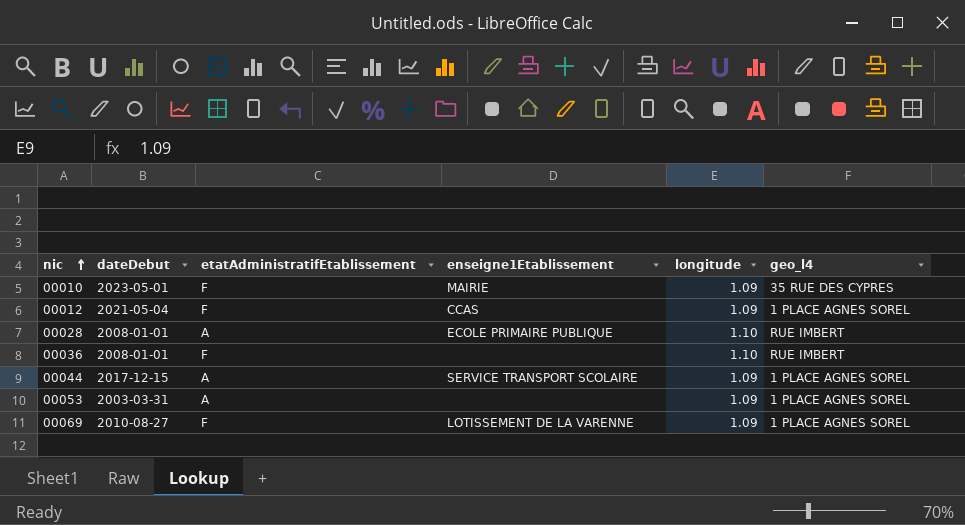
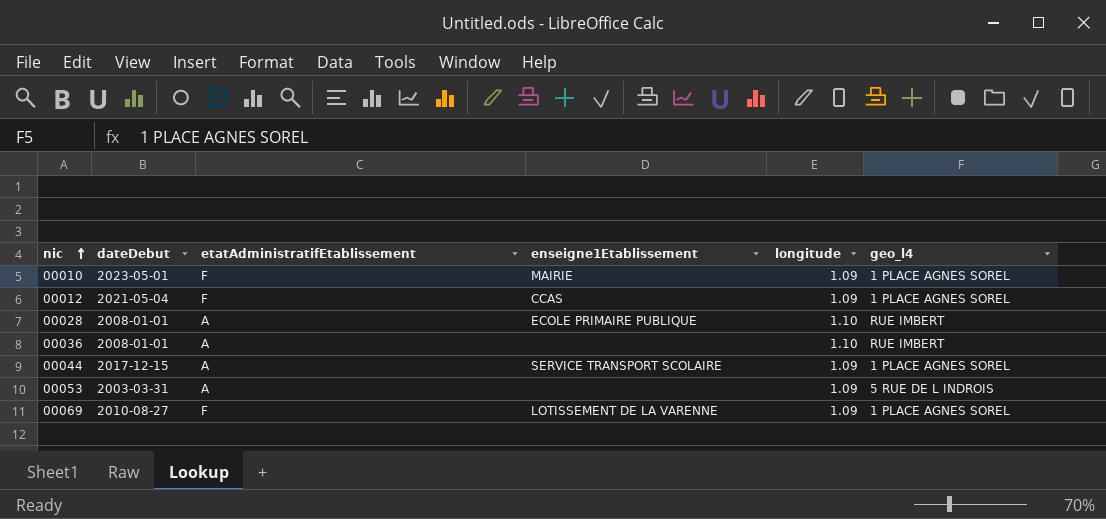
00010 | geo_l4: 35 RUE DES CYPRES -> 1 PLACE AGNES SOREL
00036 | etatAdministratifEtablissement: F -> A
00053 | geo_l4: 1 PLACE AGNES SOREL -> 5 RUE DE L INDROIS

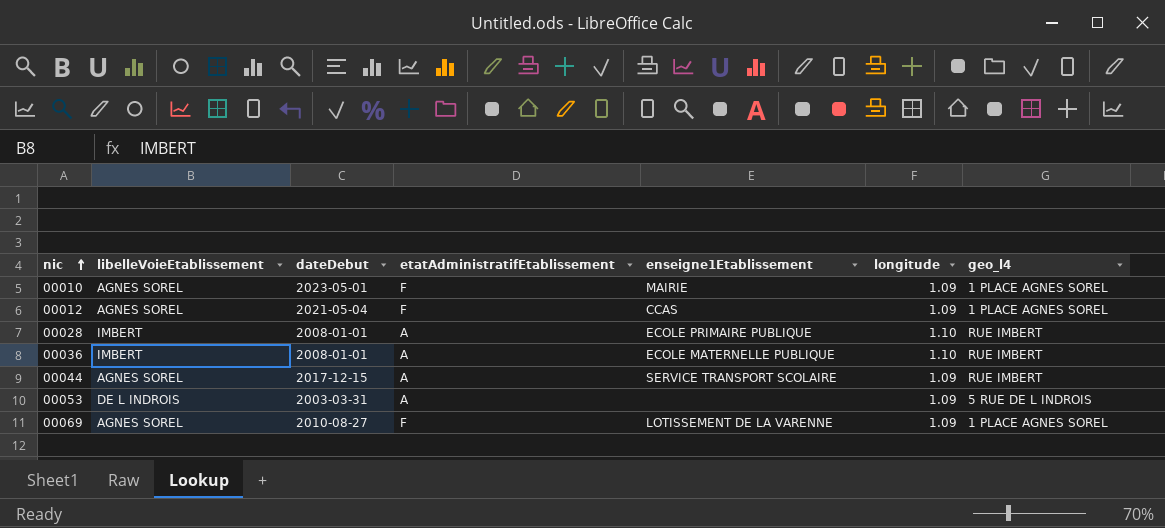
column libelleVoieEtablissement | position: none -> 2
00036 | enseigne1Etablissement: none -> ECOLE MATERNELLE PUBLIQUE
00044 | geo_l4: 1 PLACE AGNES SOREL -> RUE IMBERT

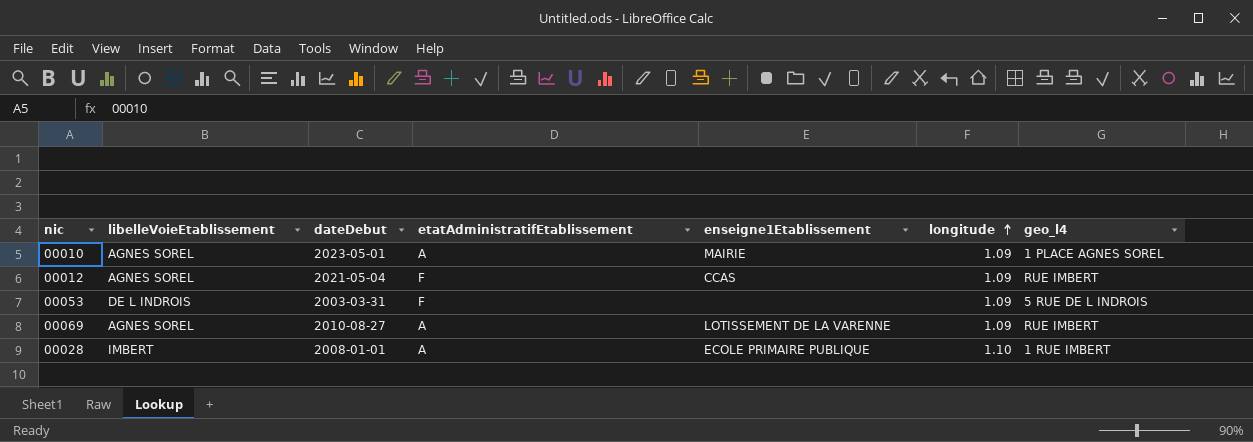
row order: nic ascending -> longitude ascending
row 00036: IMBERT | 2008-01-01 | A | ECOLE MATERNELLE PUBLIQUE | 1.10 | RUE IMBERT -> none
row 00044: AGNES SOREL | 2017-12-15 | A | SERVICE TRANSPORT SCOLAIRE | 1.09 | RUE IMBERT -> none
00010 | etatAdministratifEtablissement: F -> A
00012 | geo_l4: 1 PLACE AGNES SOREL -> RUE IMBERT
00053 | etatAdministratifEtablissement: A -> F
00069 | etatAdministratifEtablissement: F -> A
00069 | geo_l4: 1 PLACE AGNES SOREL -> RUE IMBERT
00028 | geo_l4: RUE IMBERT -> 1 RUE IMBERT

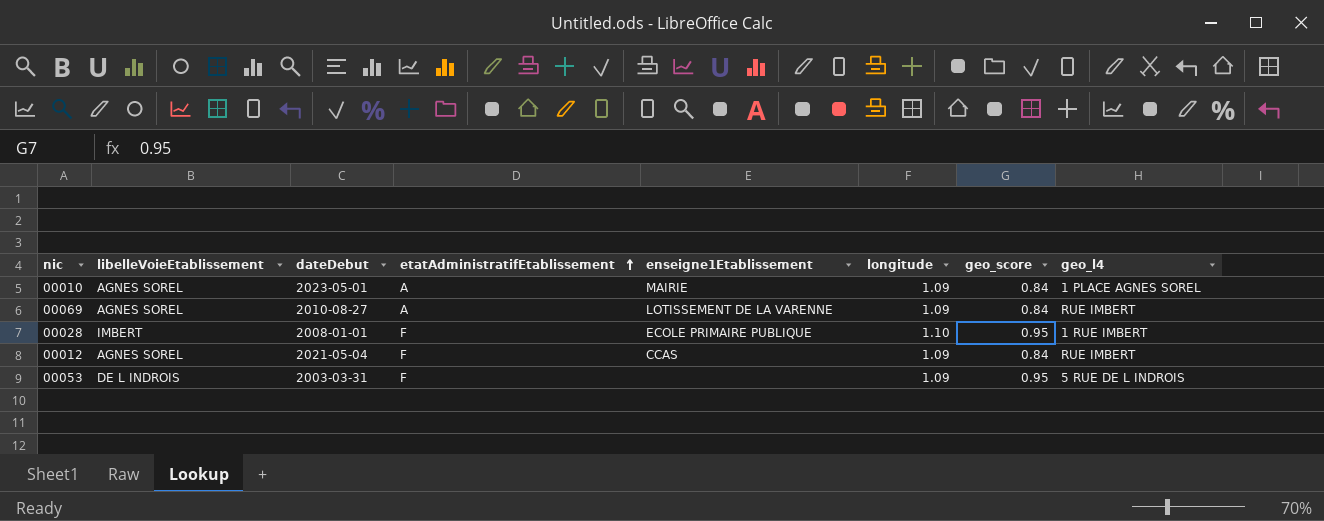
row order: longitude ascending -> etatAdministratifEtablissement ascending
column geo_score | position: none -> 7
00028 | etatAdministratifEtablissement: A -> F

